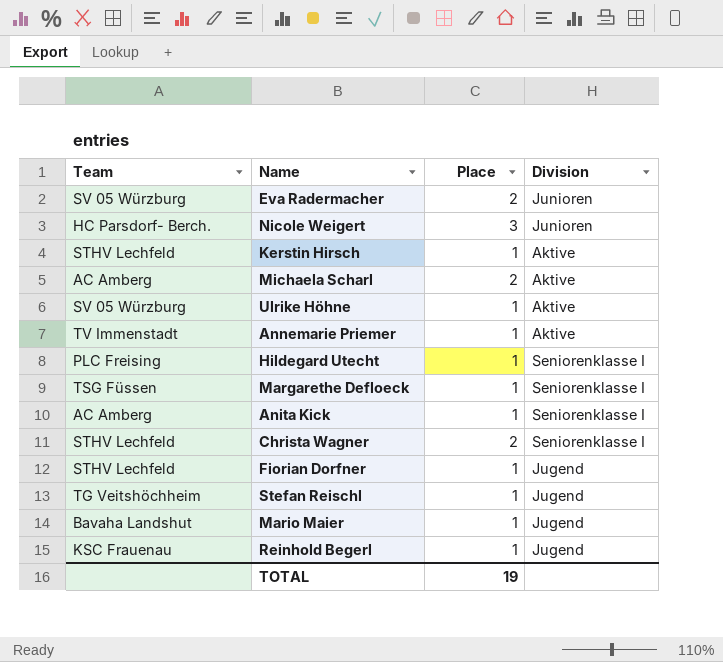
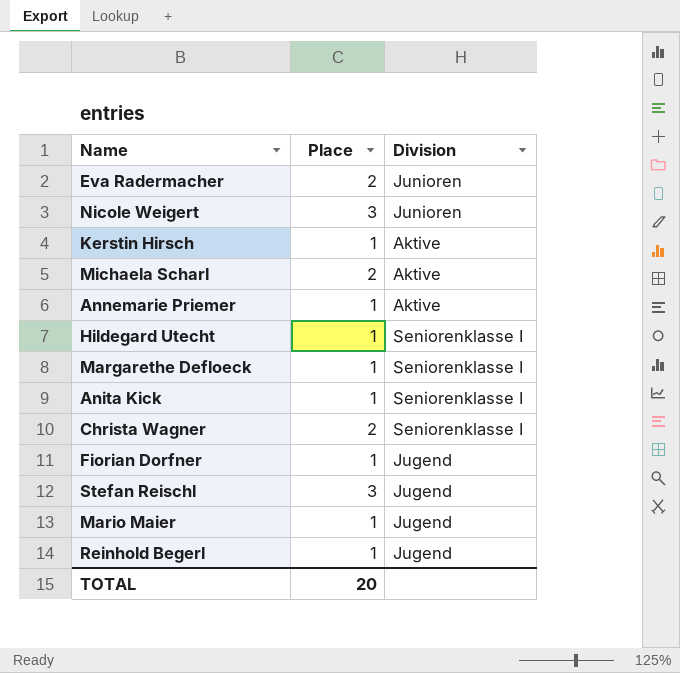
column Team | position: 1 -> none
row Ulrike Höhne: SV 05 Würzburg | 1 | Aktive -> none
Stefan Reischl | Place: 1 -> 3
TOTAL | Place: 19 -> 20

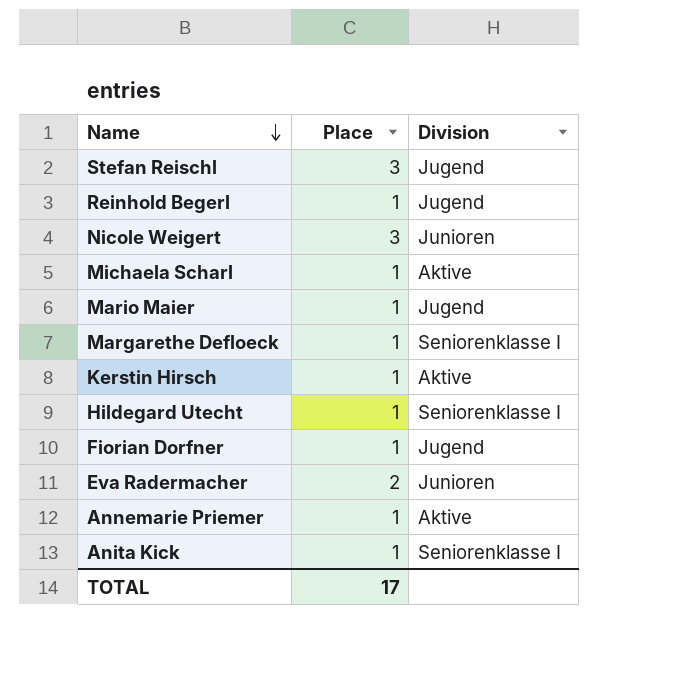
row order: none -> Name descending
row Christa Wagner: 2 | Seniorenklasse I -> none
Michaela Scharl | Place: 2 -> 1
TOTAL | Place: 20 -> 17

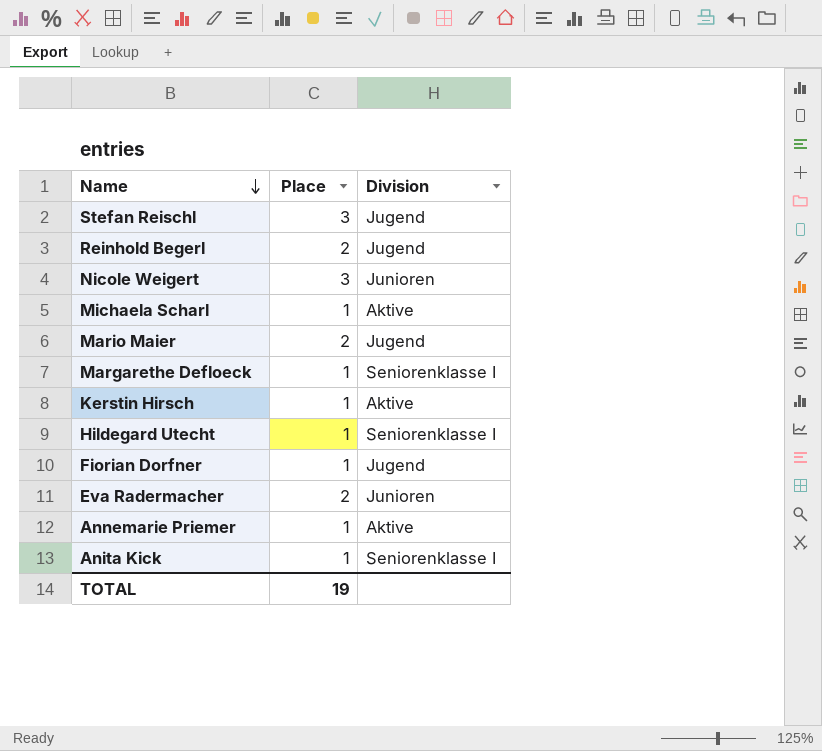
Reinhold Begerl | Place: 1 -> 2
Mario Maier | Place: 1 -> 2
TOTAL | Place: 17 -> 19

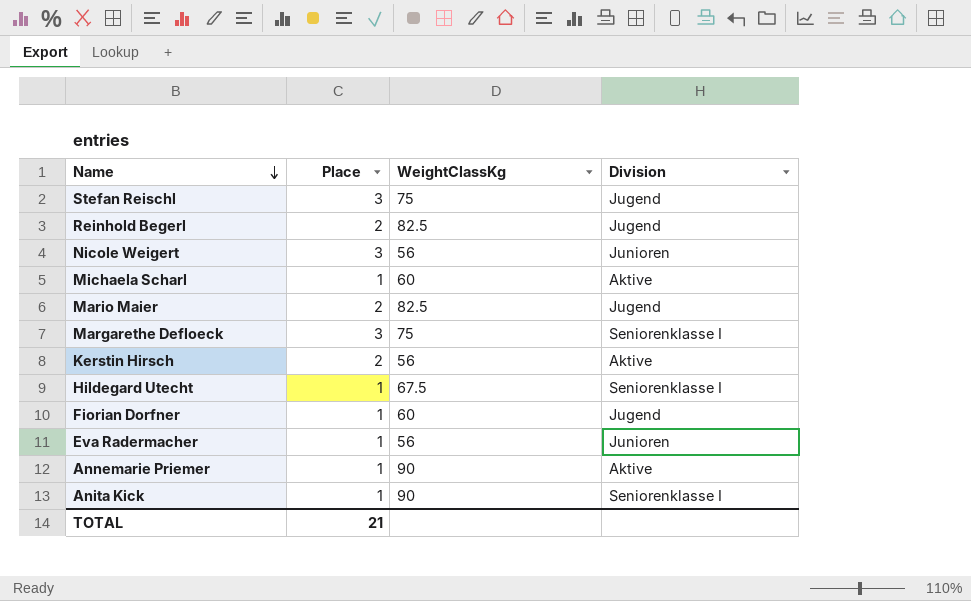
column WeightClassKg | position: none -> 3
Margarethe Defloeck | Place: 1 -> 3
Kerstin Hirsch | Place: 1 -> 2
Eva Radermacher | Place: 2 -> 1
TOTAL | Place: 19 -> 21

